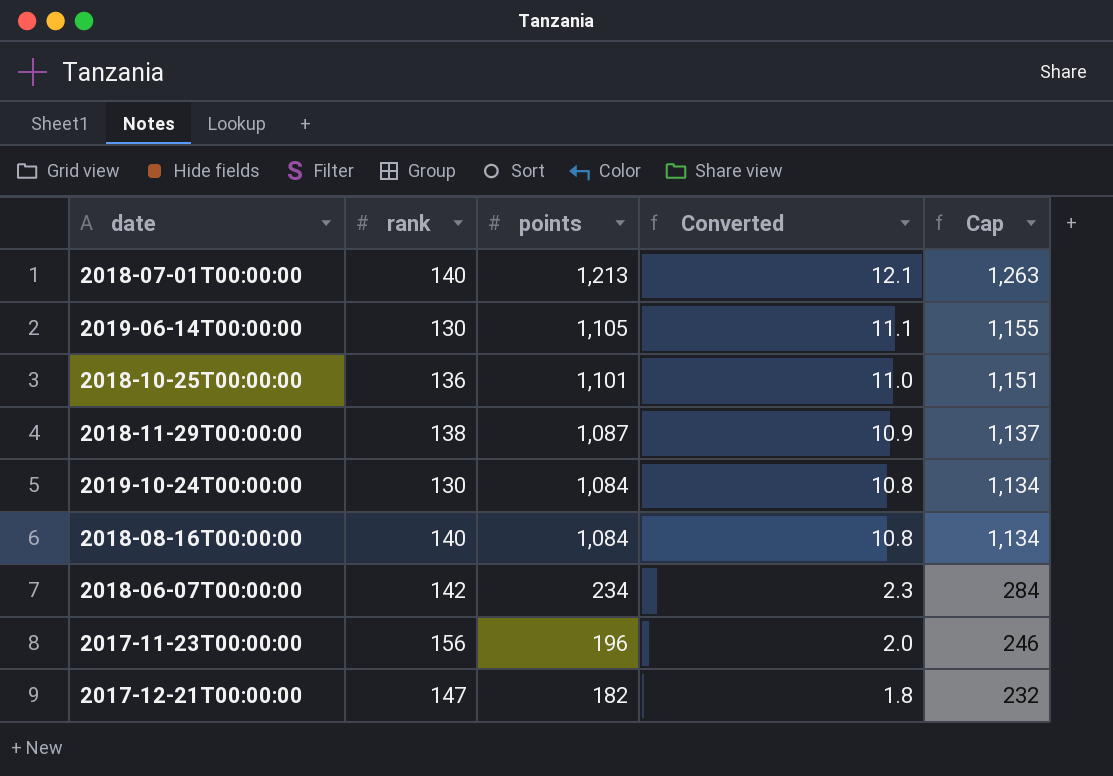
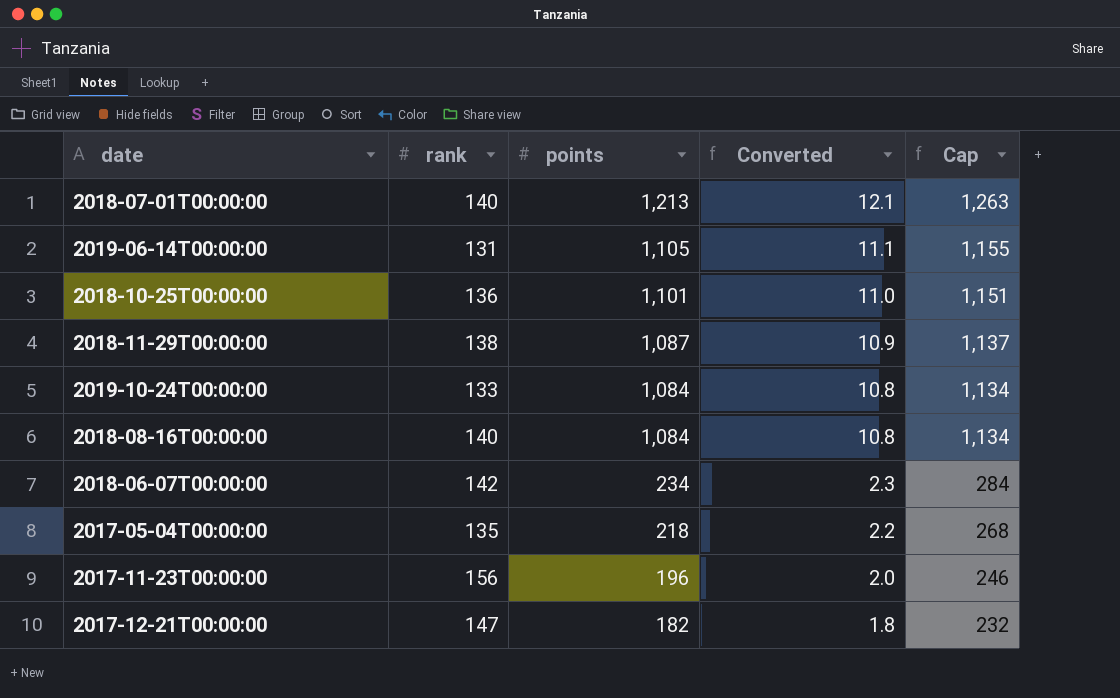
2019-06-14T00:00:00 | rank: 130 -> 131
2019-10-24T00:00:00 | rank: 130 -> 133
row 2017-05-04T00:00:00: none -> 135 | 218 | 2.2 | 268

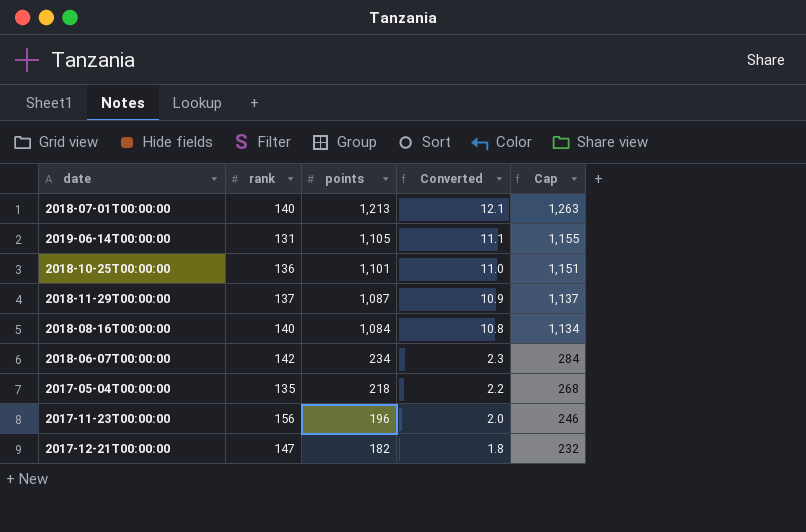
row 2019-10-24T00:00:00: 133 | 1,084 | 10.8 | 1,134 -> none
2018-11-29T00:00:00 | rank: 138 -> 137

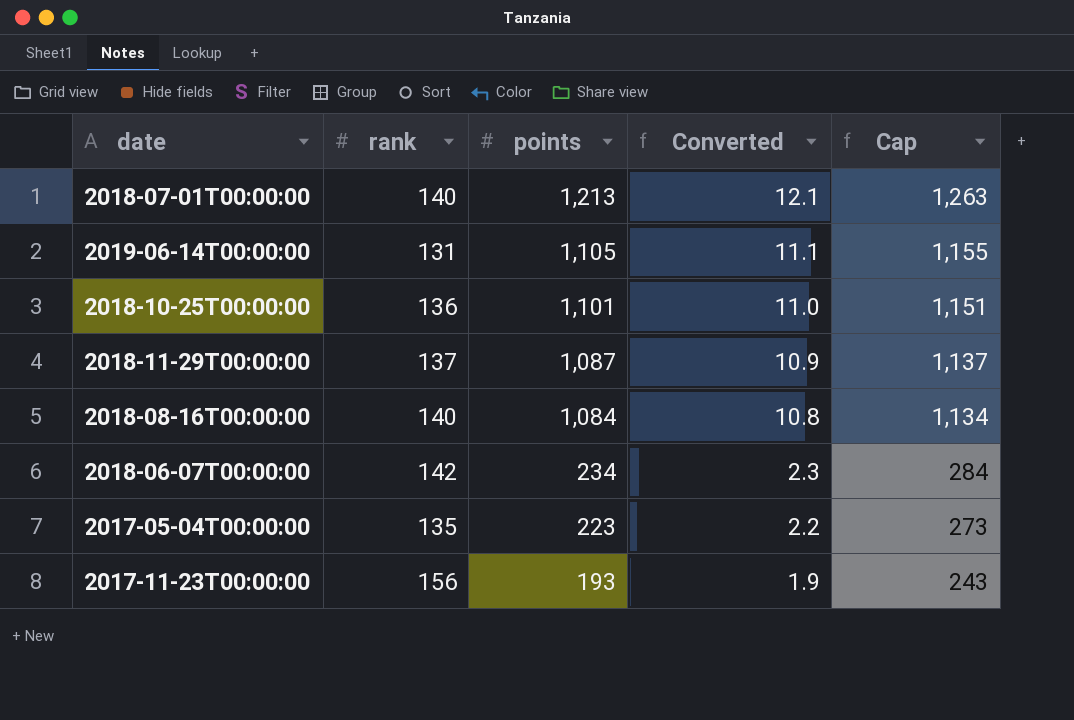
row 2017-12-21T00:00:00: 147 | 182 | 1.8 | 232 -> none
2017-05-04T00:00:00 | points: 218 -> 223
2017-05-04T00:00:00 | Cap: 268 -> 273
2017-11-23T00:00:00 | points: 196 -> 193
2017-11-23T00:00:00 | Converted: 2.0 -> 1.9
2017-11-23T00:00:00 | Cap: 246 -> 243

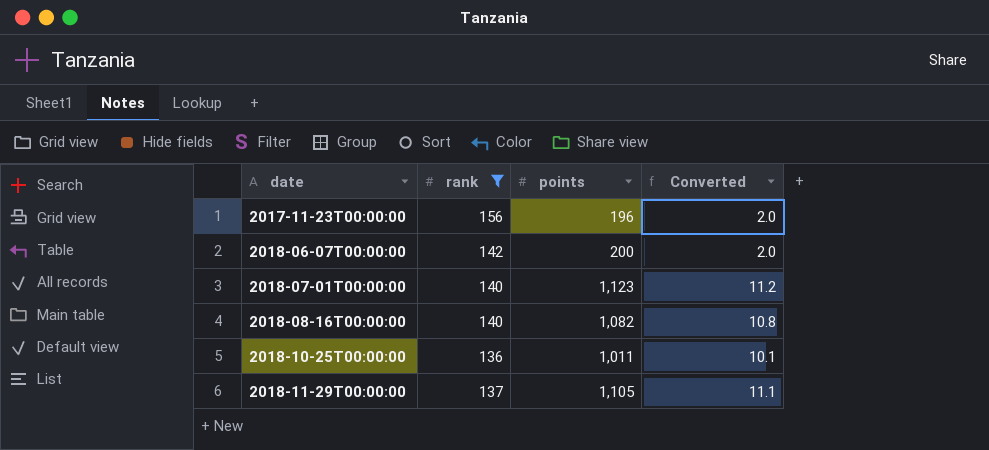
filter: none -> rank >= 136
row order: points descending -> date ascending
column Cap | formula: [points] + 50 -> none
2017-11-23T00:00:00 | points: 193 -> 196
2017-11-23T00:00:00 | Converted: 1.9 -> 2.0
2018-06-07T00:00:00 | points: 234 -> 200
2018-06-07T00:00:00 | Converted: 2.3 -> 2.0
2018-07-01T00:00:00 | points: 1,213 -> 1,123
2018-07-01T00:00:00 | Converted: 12.1 -> 11.2
2018-08-16T00:00:00 | points: 1,084 -> 1,082
2018-10-25T00:00:00 | points: 1,101 -> 1,011
2018-10-25T00:00:00 | Converted: 11.0 -> 10.1
2018-11-29T00:00:00 | points: 1,087 -> 1,105
2018-11-29T00:00:00 | Converted: 10.9 -> 11.1

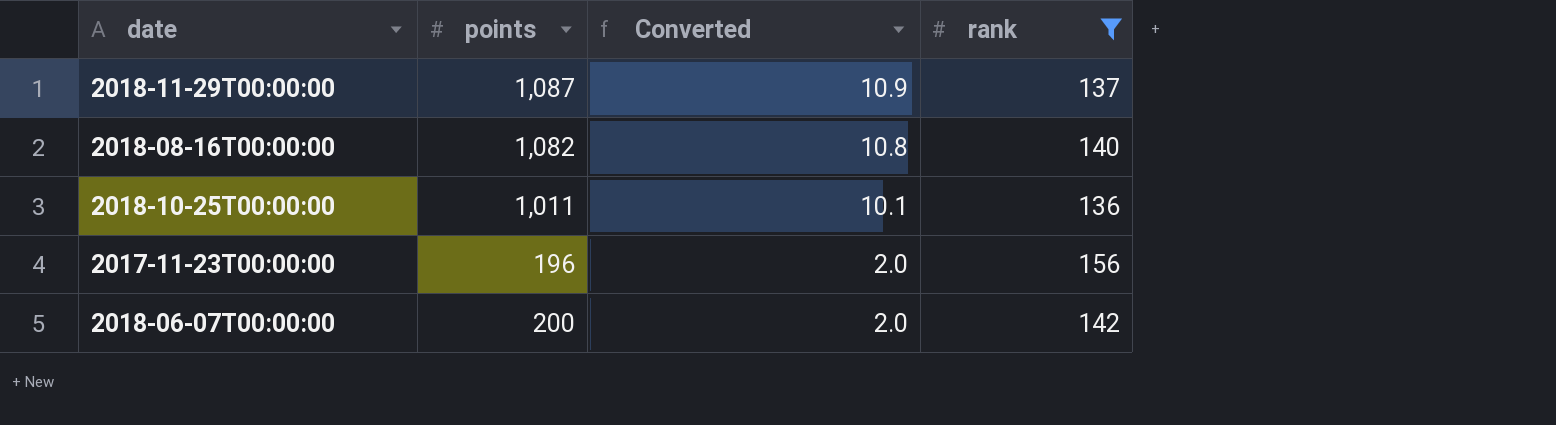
row order: date ascending -> Converted descending
column rank | position: 2 -> 4
row 2018-07-01T00:00:00: 140 | 1,123 | 11.2 -> none
2018-11-29T00:00:00 | points: 1,105 -> 1,087
2018-11-29T00:00:00 | Converted: 11.1 -> 10.9

